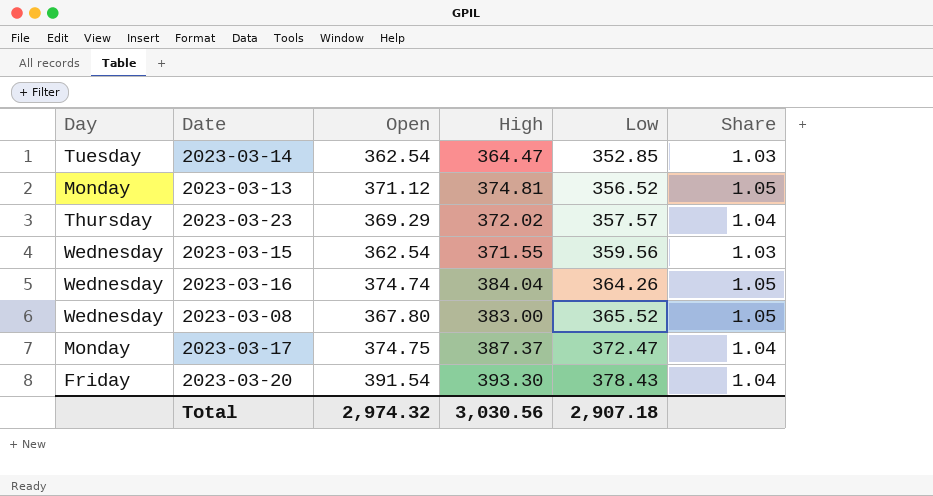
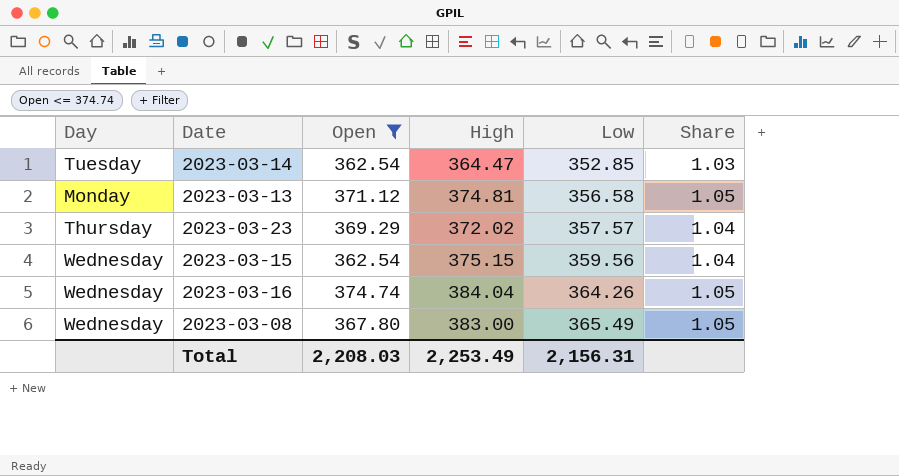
filter: none -> Open <= 374.74
2023-03-13 | Low: 356.52 -> 356.58
2023-03-15 | High: 371.55 -> 375.15
2023-03-15 | Share: 1.03 -> 1.04
2023-03-08 | Low: 365.52 -> 365.49
Total | Open: 2,974.32 -> 2,208.03
Total | High: 3,030.56 -> 2,253.49
Total | Low: 2,907.18 -> 2,156.31

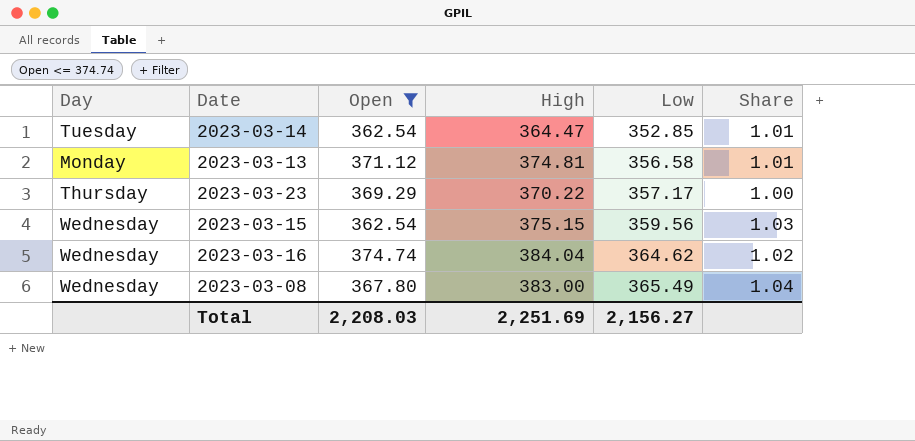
column Share | formula: [High] / [Low] -> [High] / [Open]
2023-03-23 | High: 372.02 -> 370.22
2023-03-23 | Low: 357.57 -> 357.17
2023-03-16 | Low: 364.26 -> 364.62
Total | High: 2,253.49 -> 2,251.69
Total | Low: 2,156.31 -> 2,156.27

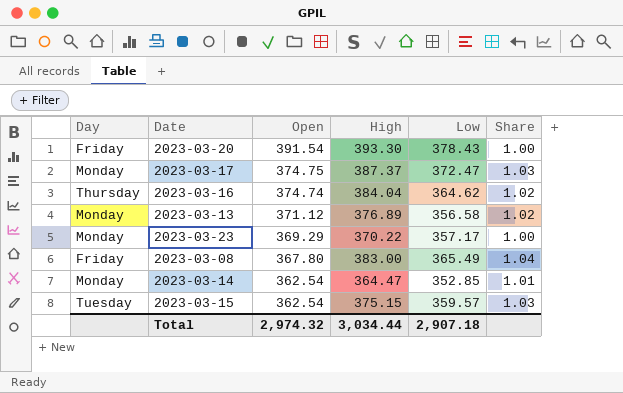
filter: Open <= 374.74 -> none
row order: Low ascending -> Open descending
2023-03-16 | Day: Wednesday -> Thursday
2023-03-13 | High: 374.81 -> 376.89
2023-03-13 | Share: 1.01 -> 1.02
2023-03-23 | Day: Thursday -> Monday
2023-03-08 | Day: Wednesday -> Friday
2023-03-14 | Day: Tuesday -> Monday
2023-03-15 | Day: Wednesday -> Tuesday
2023-03-15 | Low: 359.56 -> 359.57
Total | Open: 2,208.03 -> 2,974.32
Total | High: 2,251.69 -> 3,034.44
Total | Low: 2,156.27 -> 2,907.18

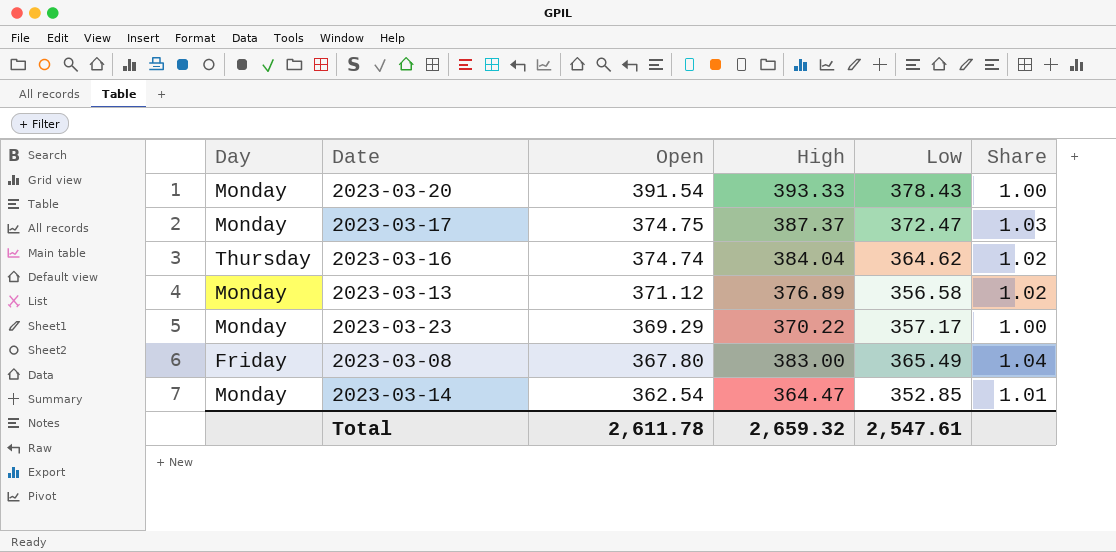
row 2023-03-15: Tuesday | 362.54 | 375.15 | 359.57 | 1.03 -> none
2023-03-20 | Day: Friday -> Monday
2023-03-20 | High: 393.30 -> 393.33
Total | Open: 2,974.32 -> 2,611.78
Total | High: 3,034.44 -> 2,659.32
Total | Low: 2,907.18 -> 2,547.61

